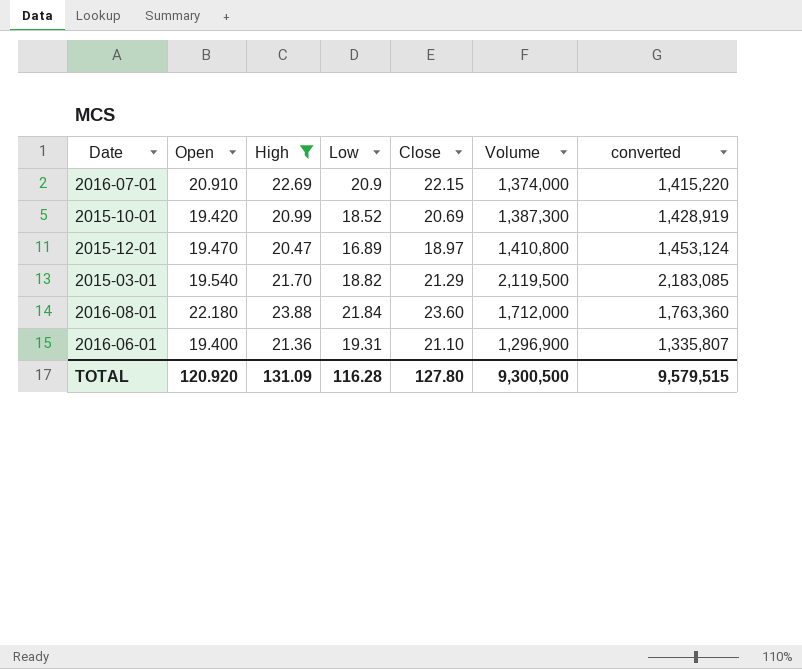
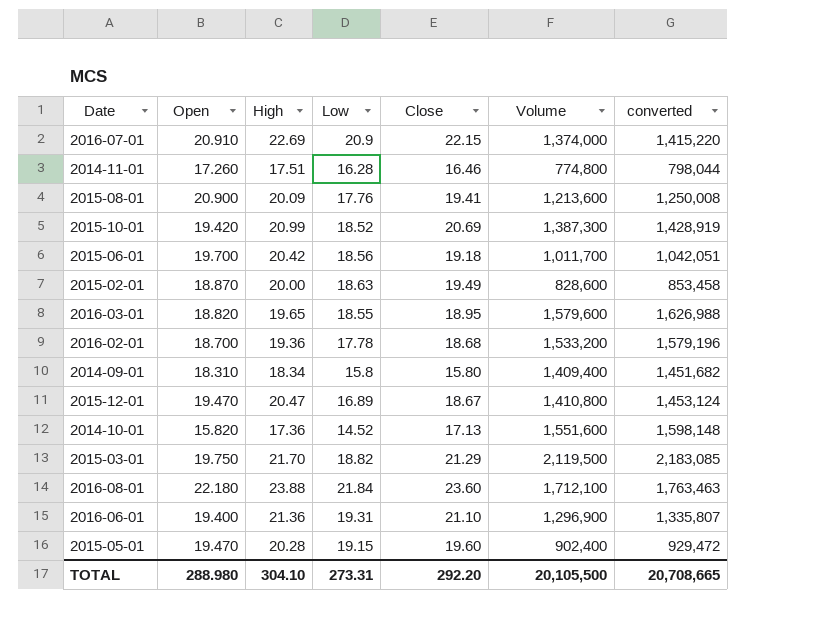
filter: High >= 20.47 -> none
2015-12-01 | Close: 18.97 -> 18.67
2015-03-01 | Open: 19.540 -> 19.750
2016-08-01 | Volume: 1,712,000 -> 1,712,100
2016-08-01 | converted: 1,763,360 -> 1,763,463
TOTAL | Open: 120.920 -> 288.980
TOTAL | High: 131.09 -> 304.10
TOTAL | Low: 116.28 -> 273.31
TOTAL | Close: 127.80 -> 292.20
TOTAL | Volume: 9,300,500 -> 20,105,500
TOTAL | converted: 9,579,515 -> 20,708,665

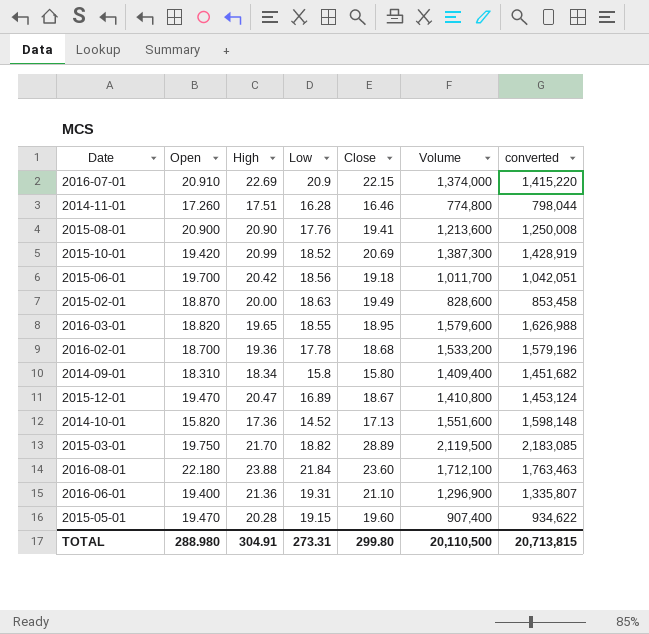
2015-08-01 | High: 20.09 -> 20.90
2015-03-01 | Close: 21.29 -> 28.89
2015-05-01 | Volume: 902,400 -> 907,400
2015-05-01 | converted: 929,472 -> 934,622
TOTAL | High: 304.10 -> 304.91
TOTAL | Close: 292.20 -> 299.80
TOTAL | Volume: 20,105,500 -> 20,110,500
TOTAL | converted: 20,708,665 -> 20,713,815

